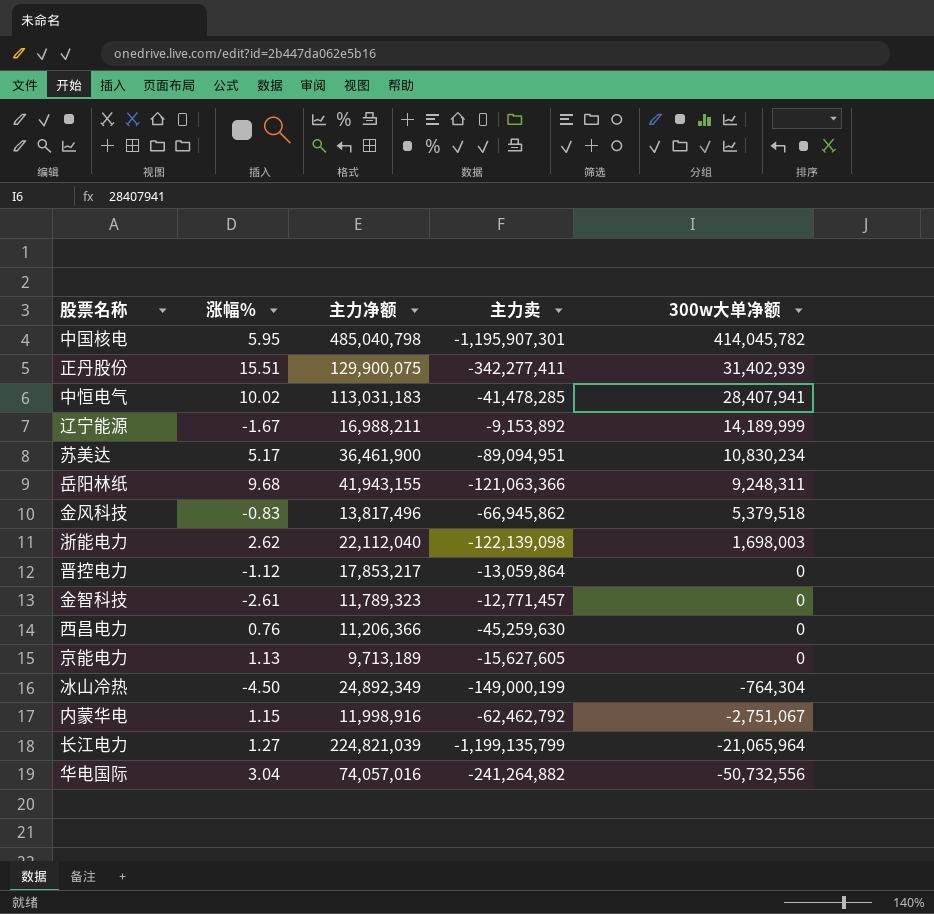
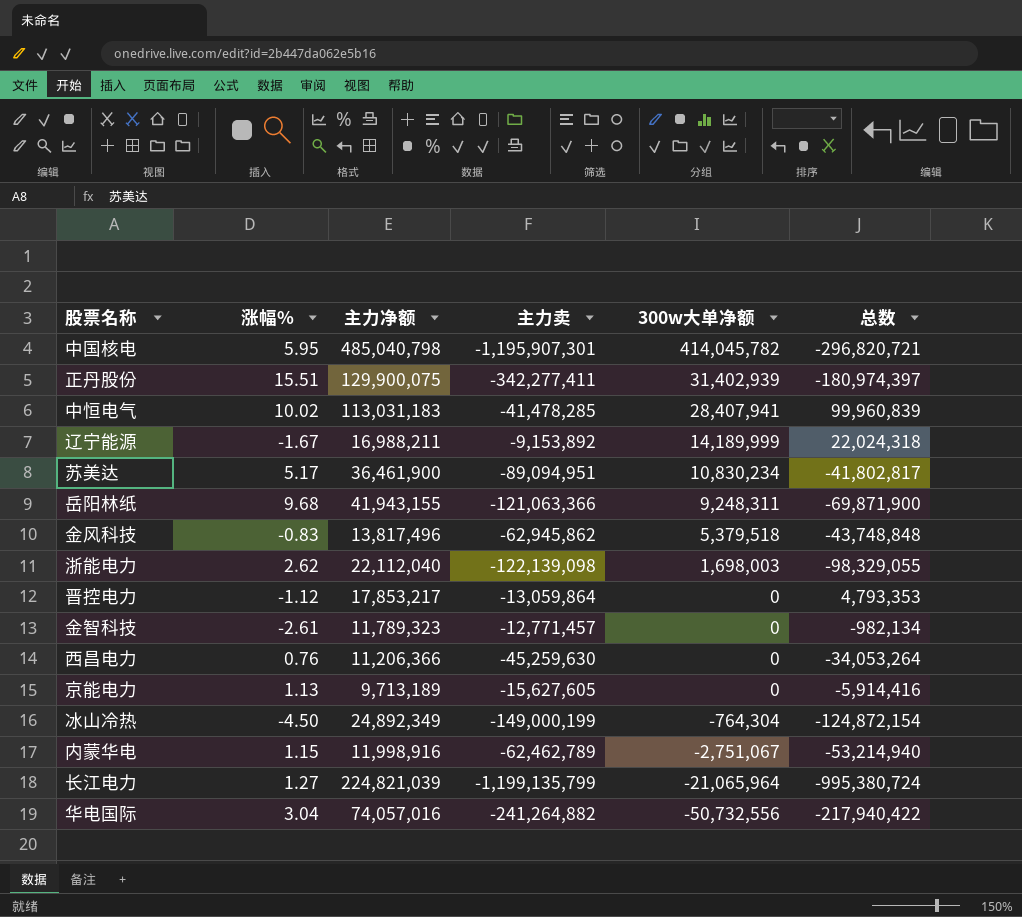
column 总数 | formula: none -> [主力净额] + [主力卖] + [300w大单净额]
金风科技 | 主力卖: -66,945,862 -> -62,945,862
内蒙华电 | 主力卖: -62,462,792 -> -62,462,789

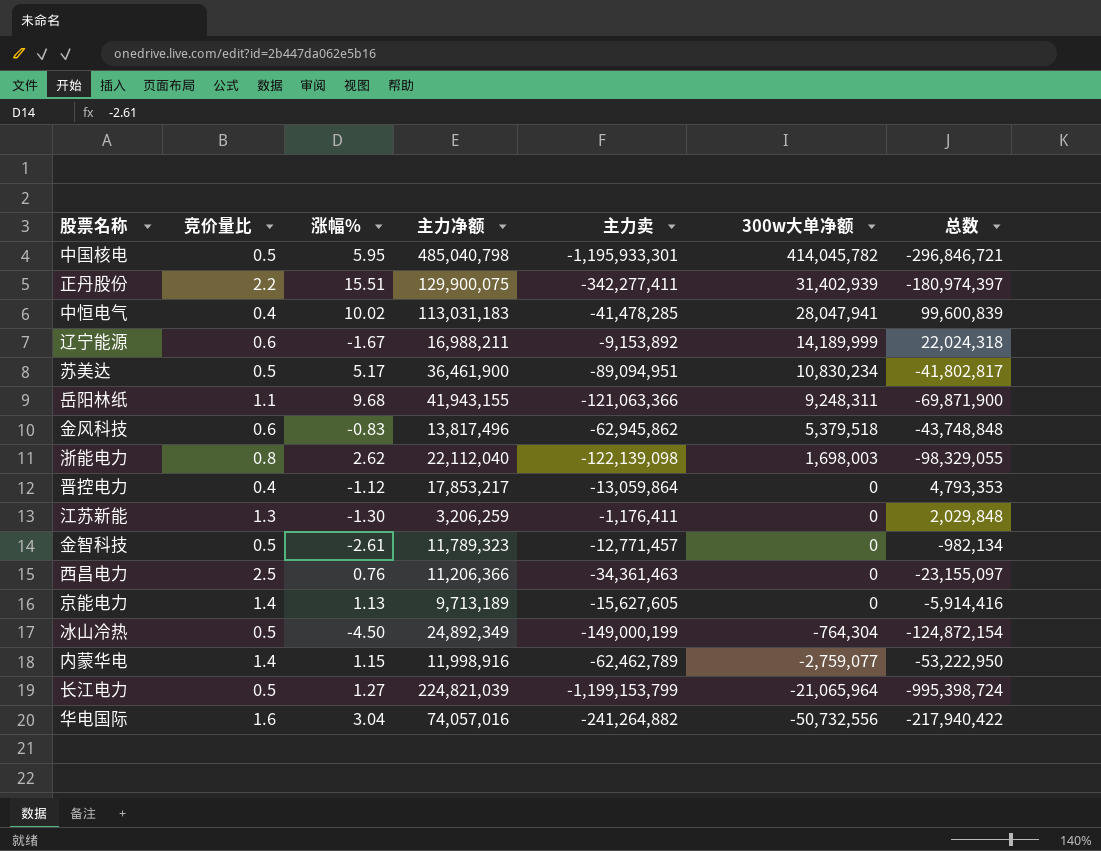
column 竞价量比 | position: none -> 2
中国核电 | 主力卖: -1,195,907,301 -> -1,195,933,301
中国核电 | 总数: -296,820,721 -> -296,846,721
中恒电气 | 300w大单净额: 28,407,941 -> 28,047,941
中恒电气 | 总数: 99,960,839 -> 99,600,839
row 江苏新能: none -> 1.3 | -1.30 | 3,206,259 | -1,176,411 | 0 | 2,029,848
西昌电力 | 主力卖: -45,259,630 -> -34,361,463
西昌电力 | 总数: -34,053,264 -> -23,155,097
内蒙华电 | 300w大单净额: -2,751,067 -> -2,759,077
内蒙华电 | 总数: -53,214,940 -> -53,222,950
长江电力 | 主力卖: -1,199,135,799 -> -1,199,153,799
长江电力 | 总数: -995,380,724 -> -995,398,724

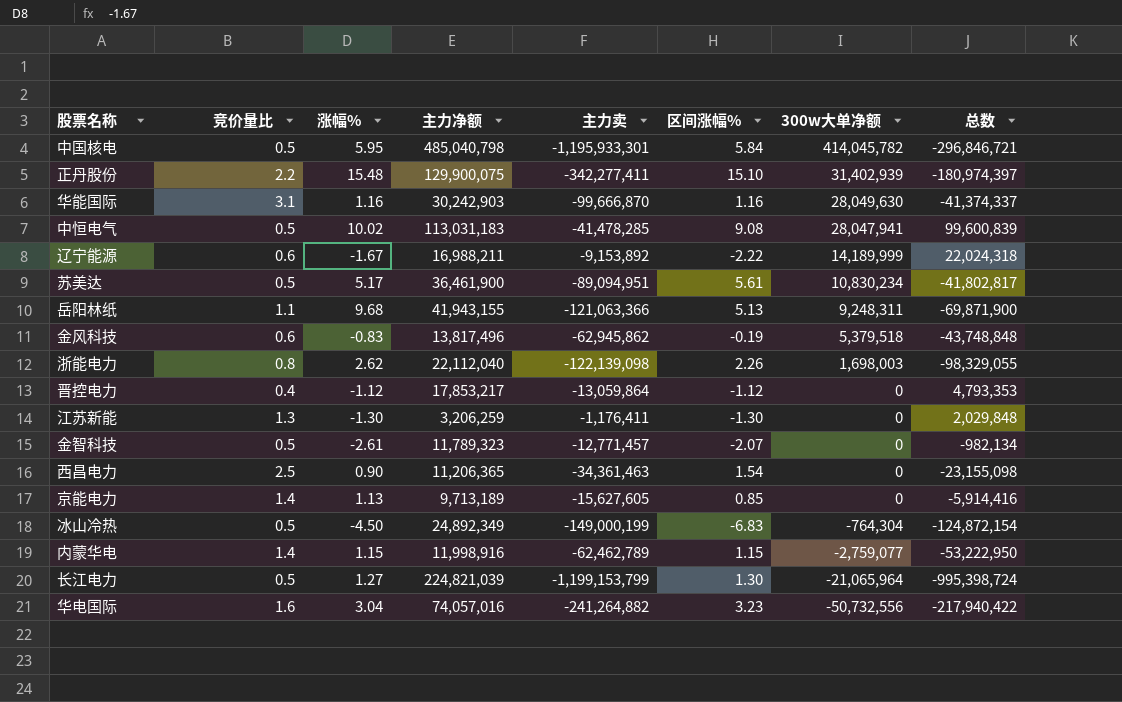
column 区间涨幅% | position: none -> 6
正丹股份 | 涨幅%: 15.51 -> 15.48
row 华能国际: none -> 3.1 | 1.16 | 30,242,903 | -99,666,870 | 1.16 | 28,049,630 | -41,374,337
中恒电气 | 竞价量比: 0.4 -> 0.5
西昌电力 | 涨幅%: 0.76 -> 0.90
西昌电力 | 主力净额: 11,206,366 -> 11,206,365
西昌电力 | 总数: -23,155,097 -> -23,155,098

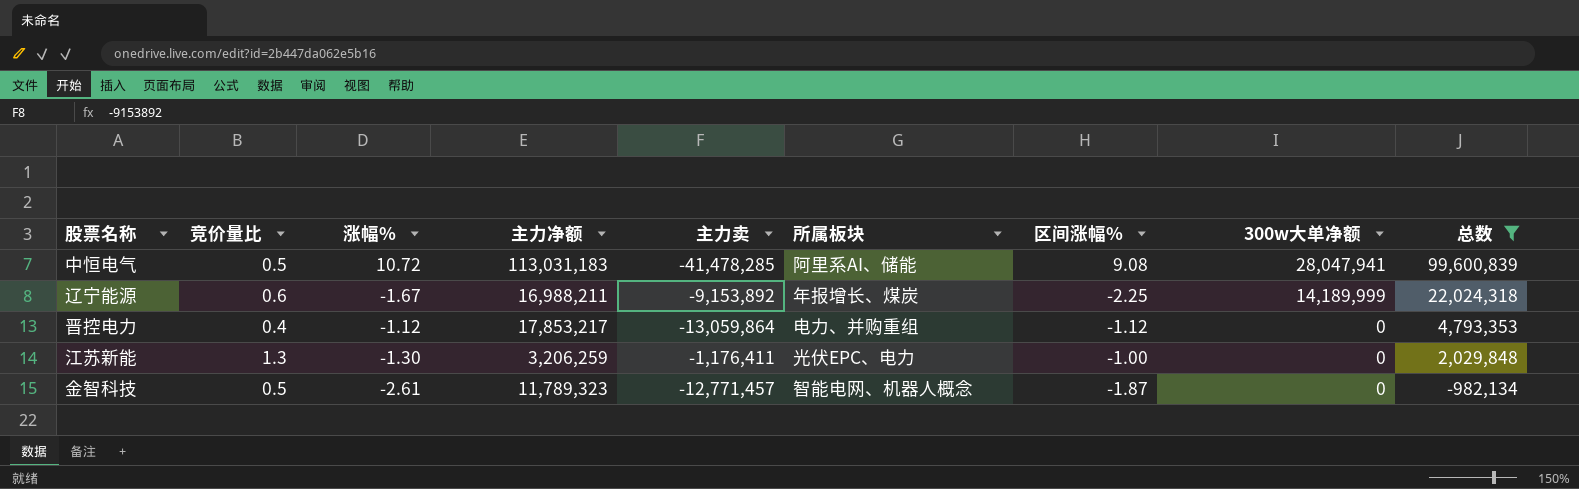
filter: none -> 总数 >= -982,134
column 所属板块 | position: none -> 6
中恒电气 | 涨幅%: 10.02 -> 10.72
辽宁能源 | 区间涨幅%: -2.22 -> -2.25
江苏新能 | 区间涨幅%: -1.30 -> -1.00
金智科技 | 区间涨幅%: -2.07 -> -1.87

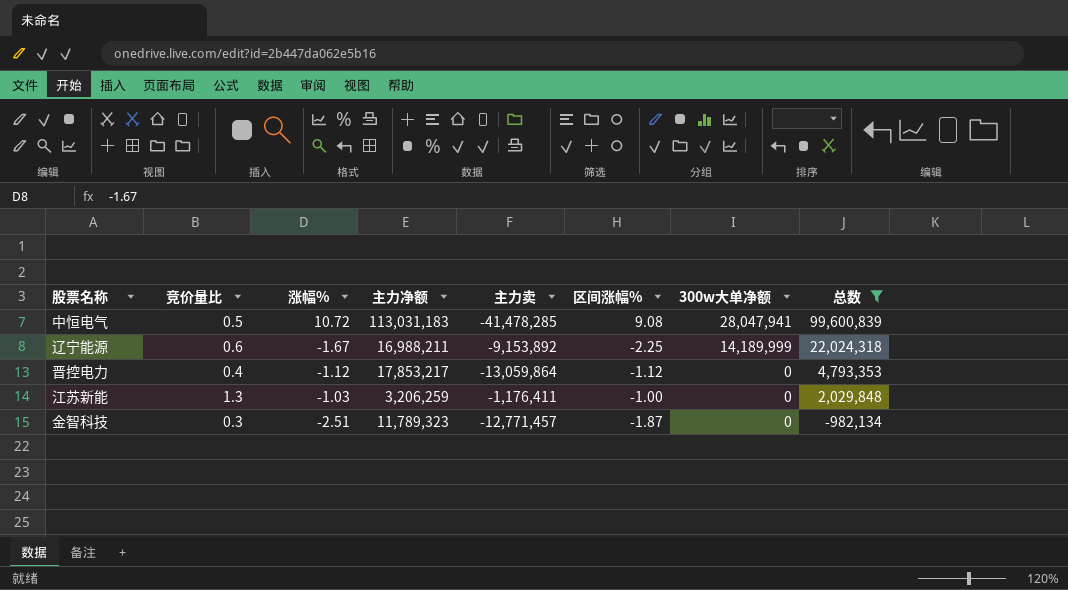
column 所属板块 | position: 6 -> none
江苏新能 | 涨幅%: -1.30 -> -1.03
金智科技 | 竞价量比: 0.5 -> 0.3
金智科技 | 涨幅%: -2.61 -> -2.51

